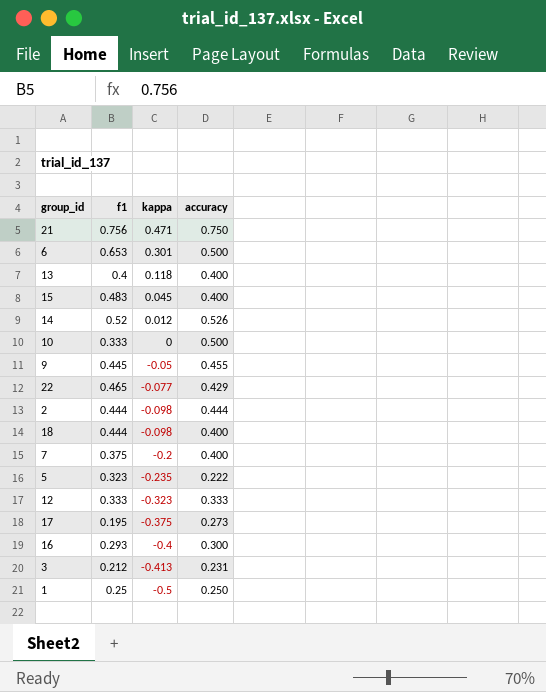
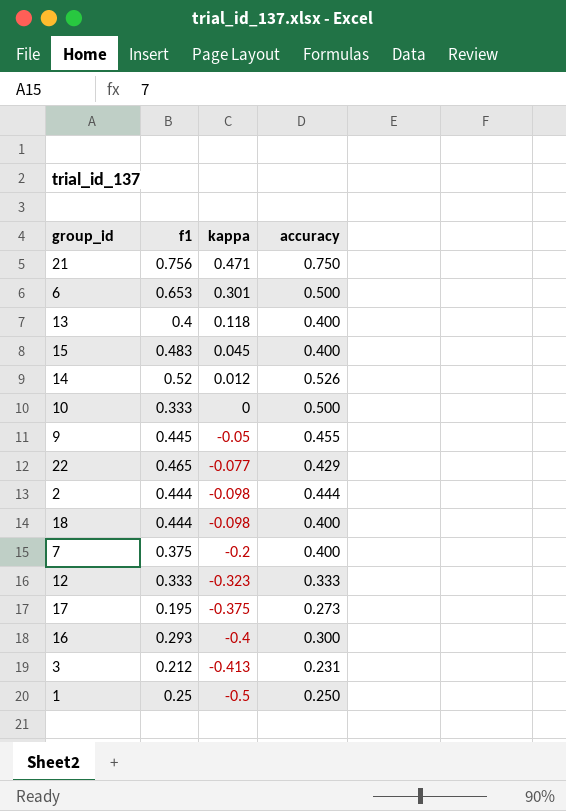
row 5: 0.323 | -0.235 | 0.222 -> none

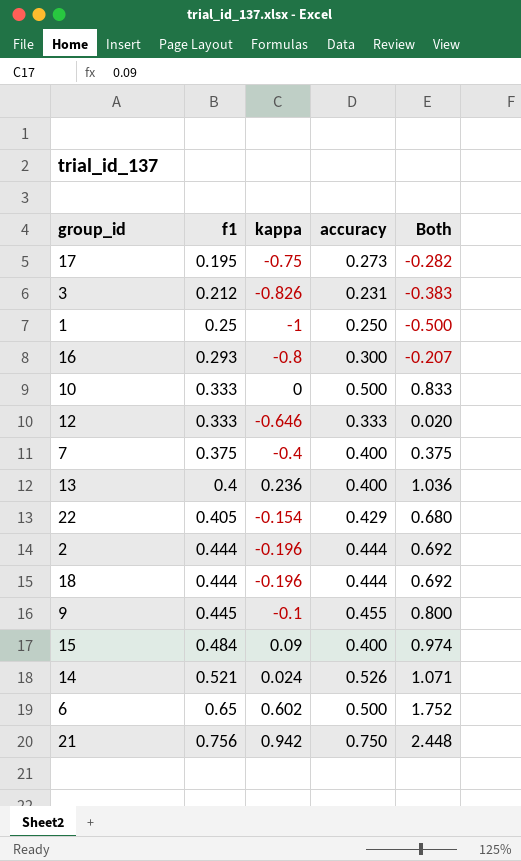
row order: kappa descending -> f1 ascending
column Both | formula: none -> [f1] + [kappa] + [accuracy]
17 | kappa: -0.375 -> -0.75
3 | kappa: -0.413 -> -0.826
1 | kappa: -0.5 -> -1
16 | kappa: -0.4 -> -0.8
12 | kappa: -0.323 -> -0.646
7 | kappa: -0.2 -> -0.4
13 | kappa: 0.118 -> 0.236
22 | f1: 0.465 -> 0.405
22 | kappa: -0.077 -> -0.154
2 | kappa: -0.098 -> -0.196
18 | kappa: -0.098 -> -0.196
18 | accuracy: 0.400 -> 0.444
9 | kappa: -0.05 -> -0.1
15 | f1: 0.483 -> 0.484
15 | kappa: 0.045 -> 0.09
14 | f1: 0.52 -> 0.521
14 | kappa: 0.012 -> 0.024
6 | f1: 0.653 -> 0.65
6 | kappa: 0.301 -> 0.602
21 | kappa: 0.471 -> 0.942

